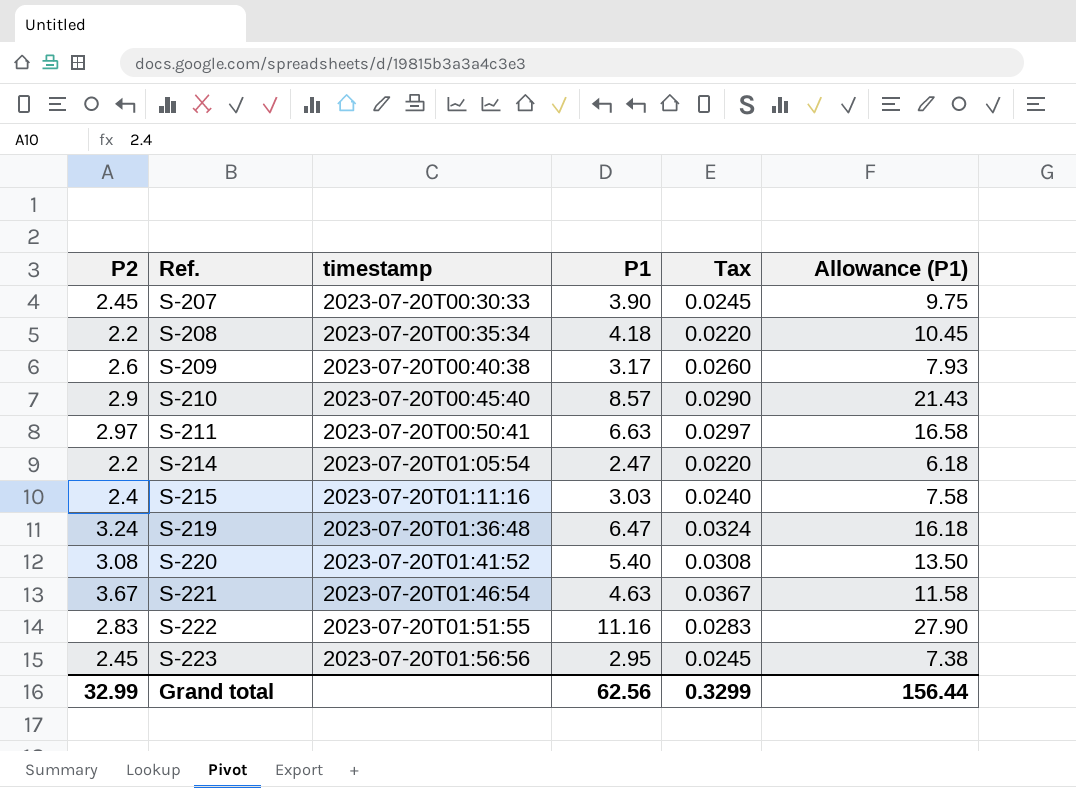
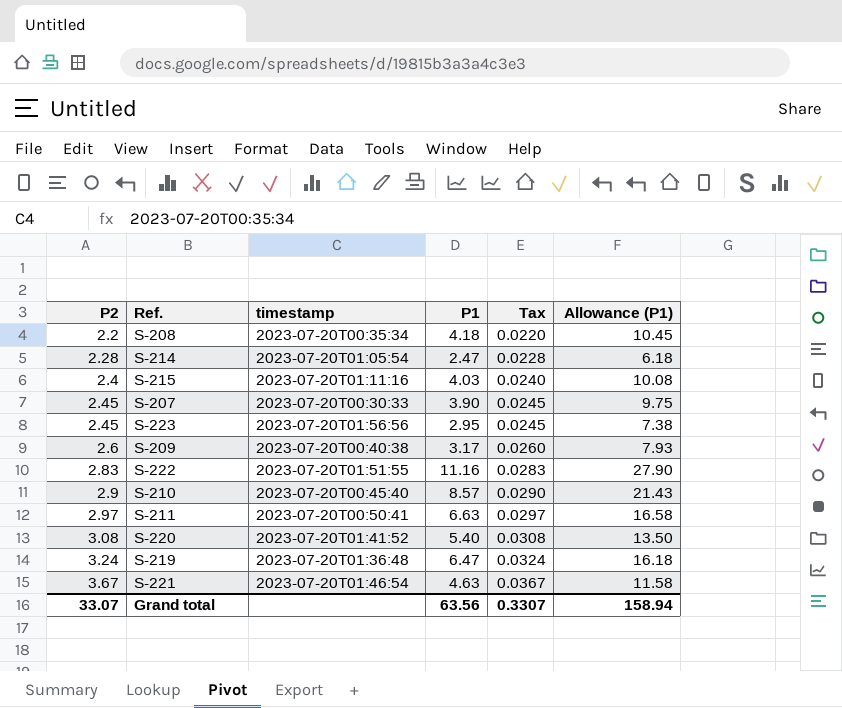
row order: Ref. ascending -> P2 ascending
S-214 | P2: 2.2 -> 2.28
S-214 | Tax: 0.0220 -> 0.0228
S-215 | P1: 3.03 -> 4.03
S-215 | Allowance (P1): 7.58 -> 10.08
Grand total | P2: 32.99 -> 33.07
Grand total | P1: 62.56 -> 63.56
Grand total | Tax: 0.3299 -> 0.3307
Grand total | Allowance (P1): 156.44 -> 158.94

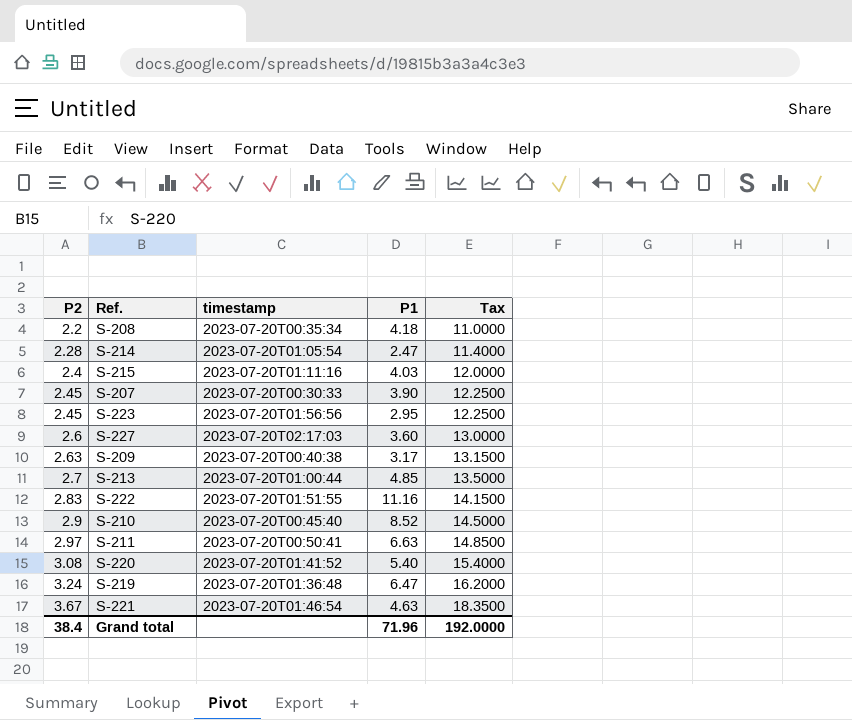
column Allowance (P1) | formula: [P1] * 2.5 -> none
column Tax | formula: [P2] * 0.01 -> [P2] * 5
row S-227: none -> 2.6 | 2023-07-20T02:17:03 | 3.60 | 13.0000
S-209 | P2: 2.6 -> 2.63
row S-213: none -> 2.7 | 2023-07-20T01:00:44 | 4.85 | 13.5000
S-210 | P1: 8.57 -> 8.52
Grand total | P2: 33.07 -> 38.4
Grand total | P1: 63.56 -> 71.96
Grand total | Tax: 0.3307 -> 192.0000

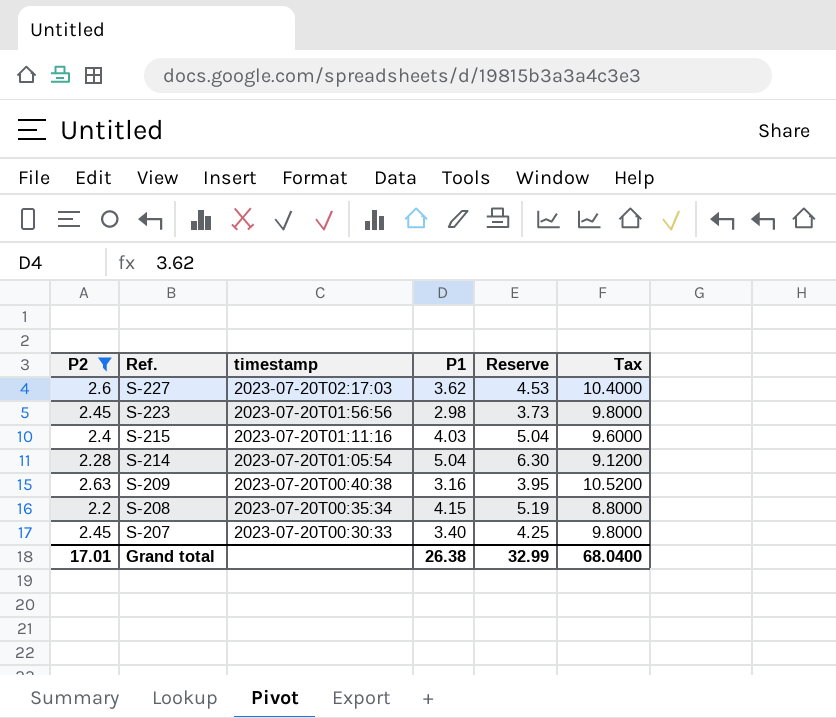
filter: none -> P2 <= 2.63
row order: P2 ascending -> Ref. descending
column Reserve | formula: none -> [P1] * 1.25
column Tax | formula: [P2] * 5 -> [P2] * 4
S-227 | P1: 3.60 -> 3.62
S-223 | P1: 2.95 -> 2.98
S-214 | P1: 2.47 -> 5.04
S-209 | P1: 3.17 -> 3.16
S-208 | P1: 4.18 -> 4.15
S-207 | P1: 3.90 -> 3.40
Grand total | P2: 38.4 -> 17.01
Grand total | P1: 71.96 -> 26.38
Grand total | Tax: 192.0000 -> 68.0400

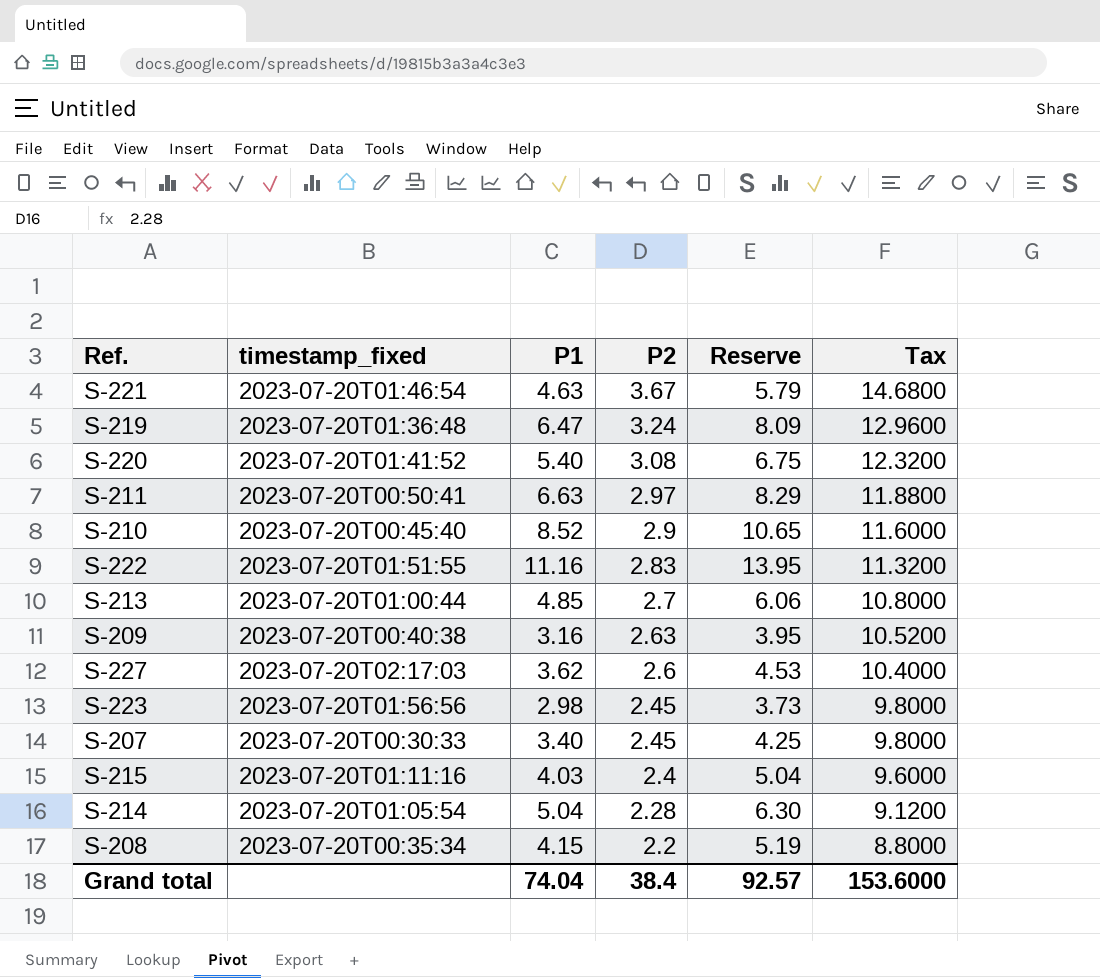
filter: P2 <= 2.63 -> none
row order: Ref. descending -> P2 descending
column name: timestamp -> timestamp_fixed
column P2 | position: 1 -> 4
Grand total | P1: 26.38 -> 74.04
Grand total | P2: 17.01 -> 38.4
Grand total | Reserve: 32.99 -> 92.57
Grand total | Tax: 68.0400 -> 153.6000

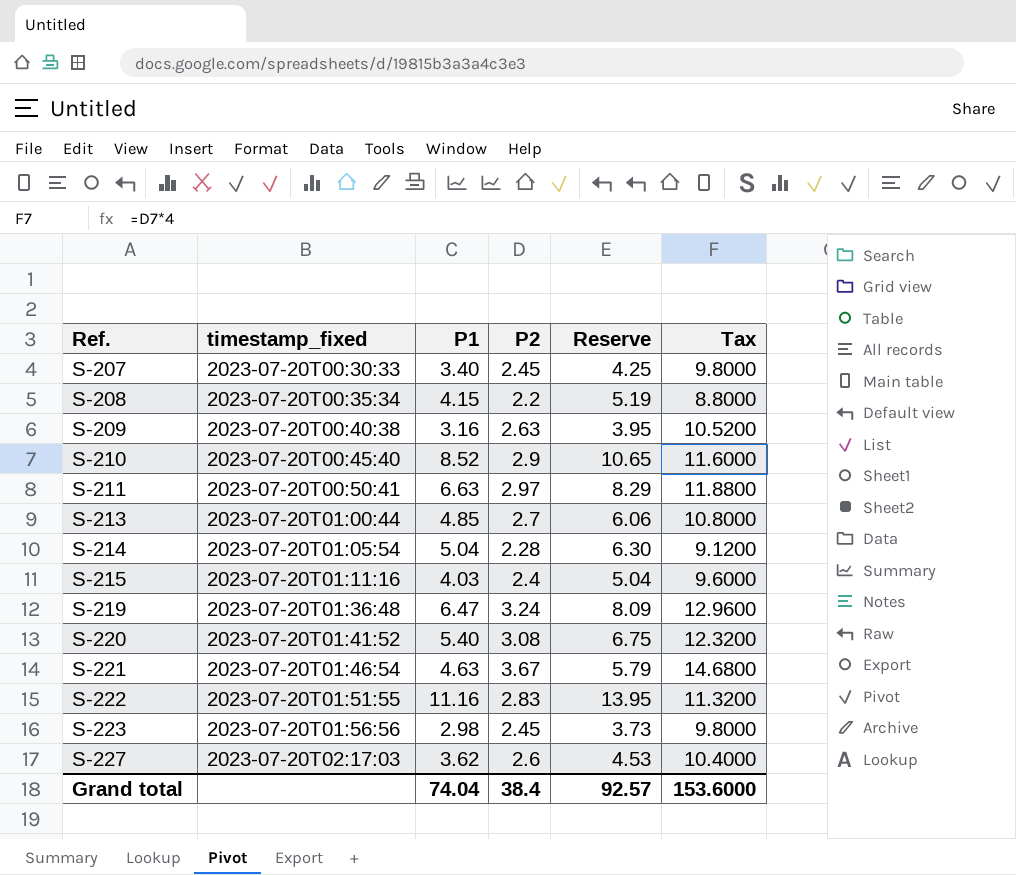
row order: P2 descending -> Ref. ascending

